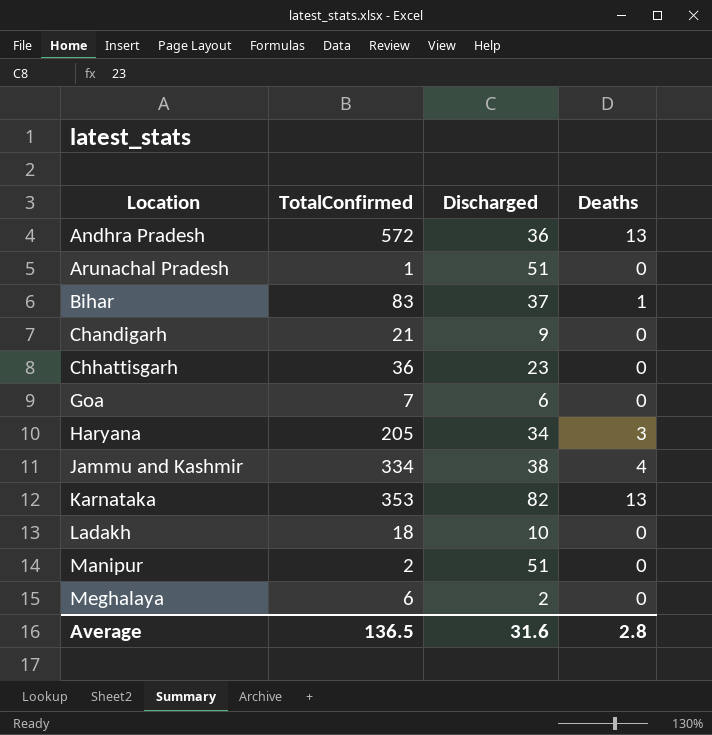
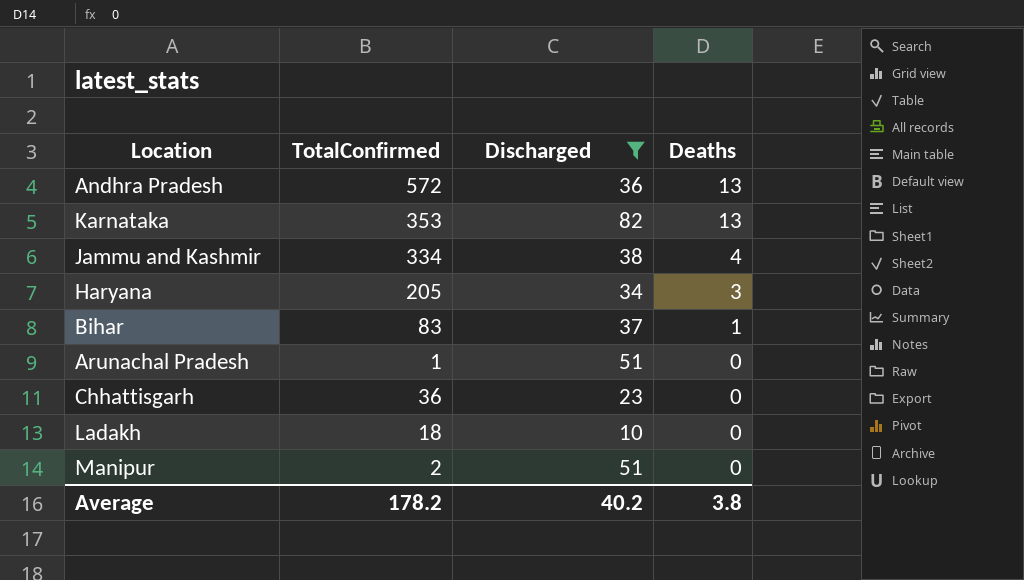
filter: none -> Discharged >= 10
row order: Location ascending -> Deaths descending
Average | TotalConfirmed: 136.5 -> 178.2
Average | Discharged: 31.6 -> 40.2
Average | Deaths: 2.8 -> 3.8

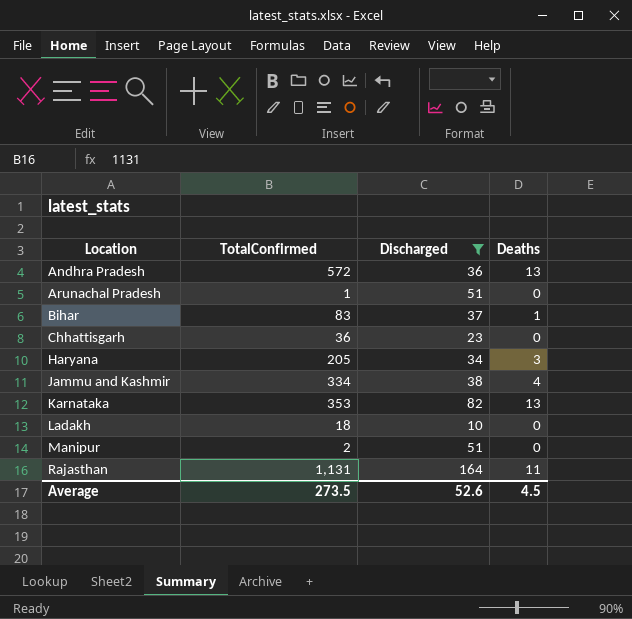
row order: Deaths descending -> Location ascending
row Rajasthan: none -> 1,131 | 164 | 11
Average | TotalConfirmed: 178.2 -> 273.5
Average | Discharged: 40.2 -> 52.6
Average | Deaths: 3.8 -> 4.5

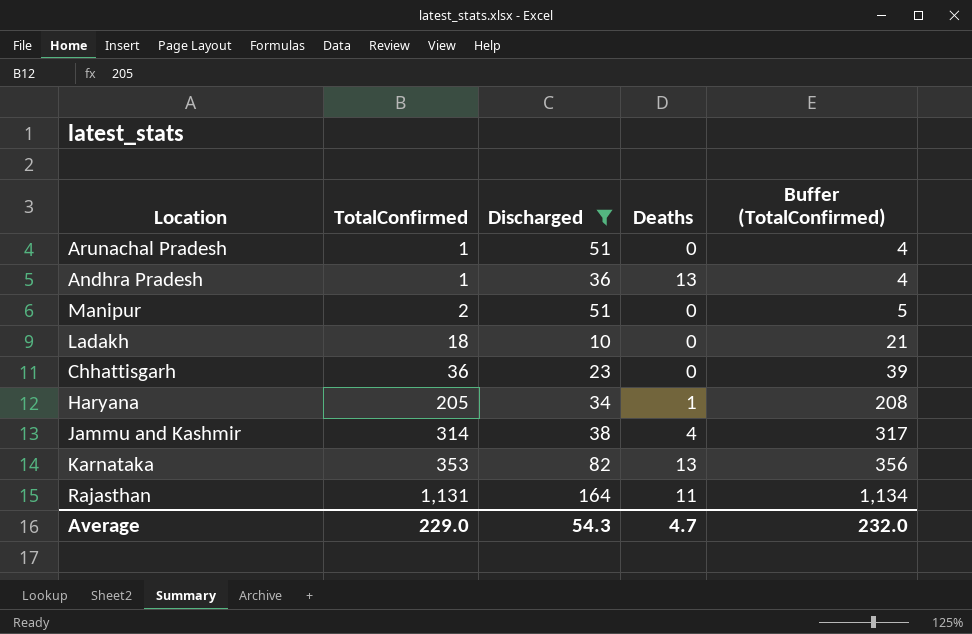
row order: Location ascending -> TotalConfirmed ascending
column Buffer (TotalConfirmed) | formula: none -> [TotalConfirmed] + 3
row Bihar: 83 | 37 | 1 -> none
Andhra Pradesh | TotalConfirmed: 572 -> 1
Haryana | Deaths: 3 -> 1
Jammu and Kashmir | TotalConfirmed: 334 -> 314
Average | TotalConfirmed: 273.5 -> 229.0
Average | Discharged: 52.6 -> 54.3
Average | Deaths: 4.5 -> 4.7

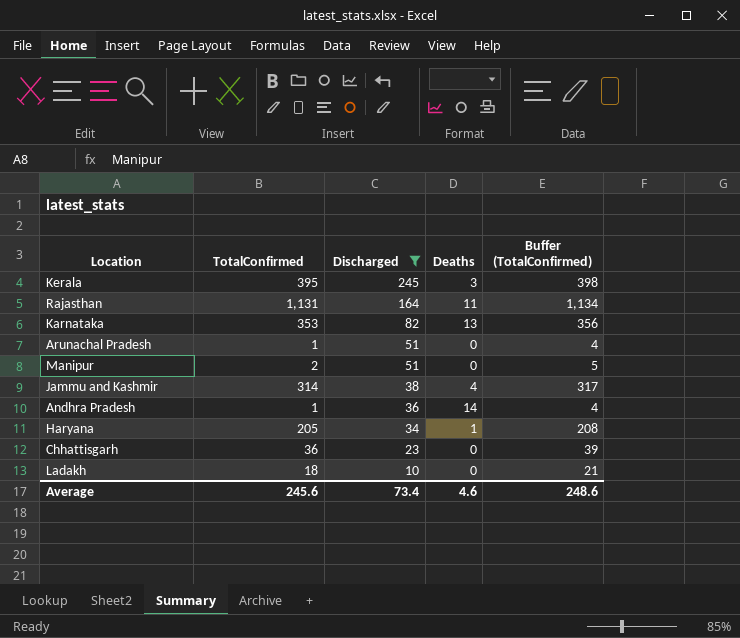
row order: TotalConfirmed ascending -> Discharged descending
row Kerala: none -> 395 | 245 | 3 | 398
Andhra Pradesh | Deaths: 13 -> 14
Average | TotalConfirmed: 229.0 -> 245.6
Average | Discharged: 54.3 -> 73.4
Average | Deaths: 4.7 -> 4.6
Average | Buffer (TotalConfirmed): 232.0 -> 248.6

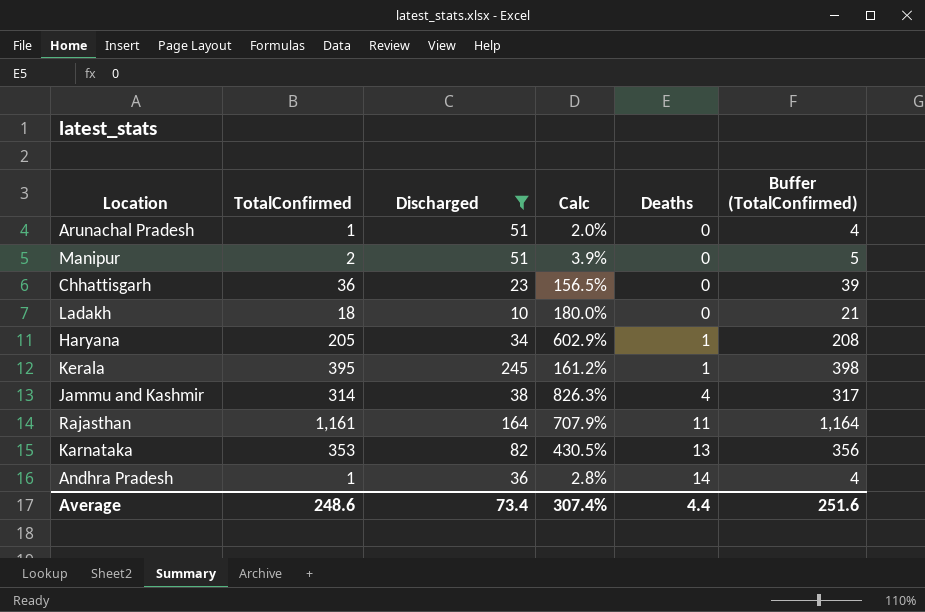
row order: Discharged descending -> Deaths ascending
column Calc | formula: none -> [TotalConfirmed] / [Discharged]
Kerala | Deaths: 3 -> 1
Rajasthan | TotalConfirmed: 1,131 -> 1,161
Rajasthan | Buffer (TotalConfirmed): 1,134 -> 1,164
Average | TotalConfirmed: 245.6 -> 248.6
Average | Deaths: 4.6 -> 4.4
Average | Buffer (TotalConfirmed): 248.6 -> 251.6

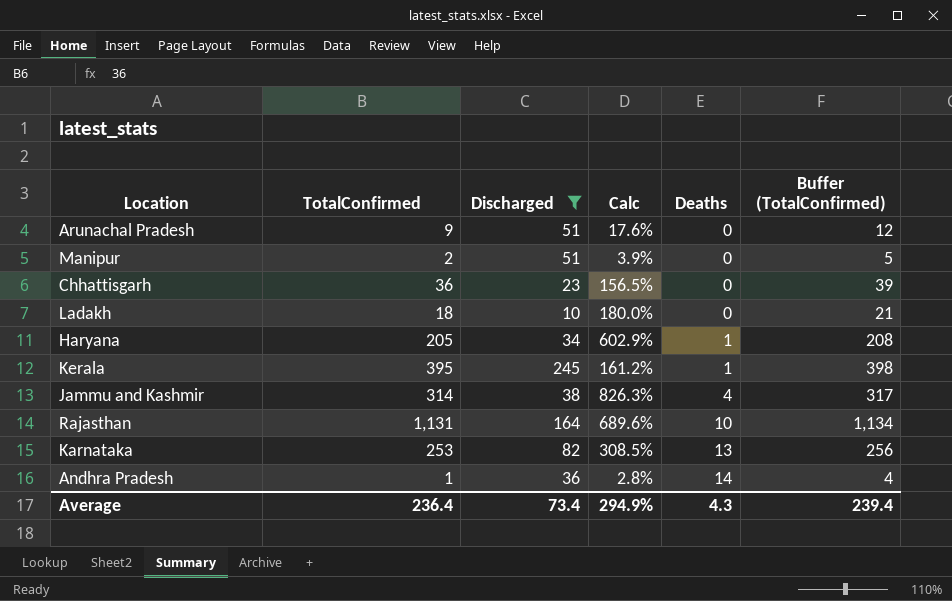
Arunachal Pradesh | TotalConfirmed: 1 -> 9
Arunachal Pradesh | Calc: 2.0% -> 17.6%
Arunachal Pradesh | Buffer (TotalConfirmed): 4 -> 12
Rajasthan | TotalConfirmed: 1,161 -> 1,131
Rajasthan | Calc: 707.9% -> 689.6%
Rajasthan | Deaths: 11 -> 10
Rajasthan | Buffer (TotalConfirmed): 1,164 -> 1,134
Karnataka | TotalConfirmed: 353 -> 253
Karnataka | Calc: 430.5% -> 308.5%
Karnataka | Buffer (TotalConfirmed): 356 -> 256
Average | TotalConfirmed: 248.6 -> 236.4
Average | Calc: 307.4% -> 294.9%
Average | Deaths: 4.4 -> 4.3
Average | Buffer (TotalConfirmed): 251.6 -> 239.4

